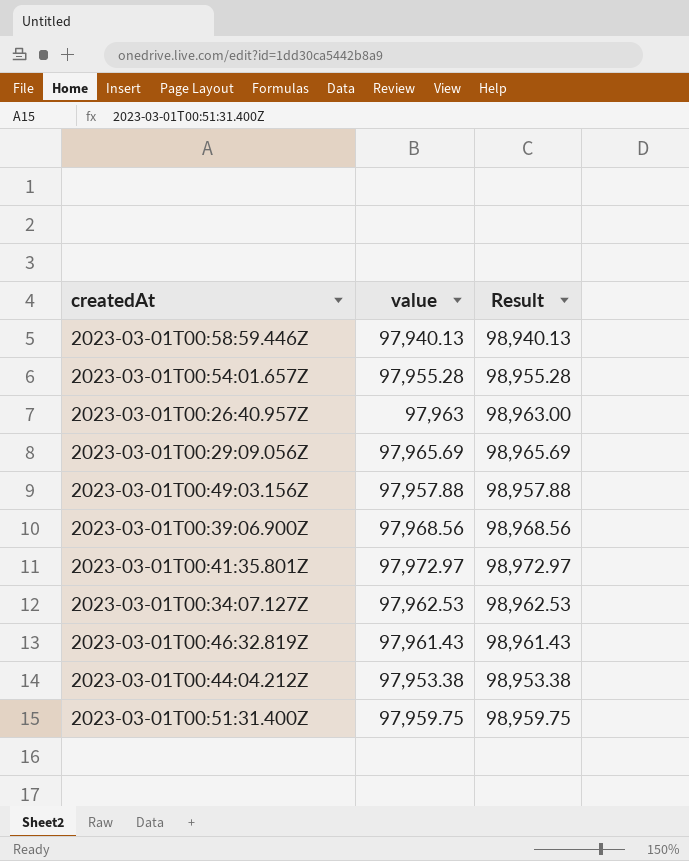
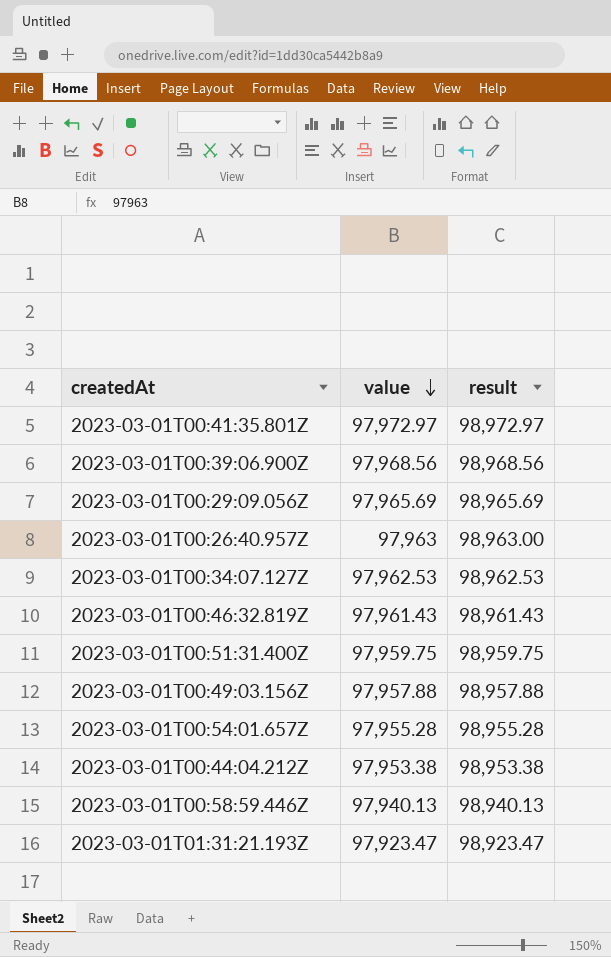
row order: none -> value descending
column name: Result -> result
row 2023-03-01T01:31:21.193Z: none -> 97,923.47 | 98,923.47

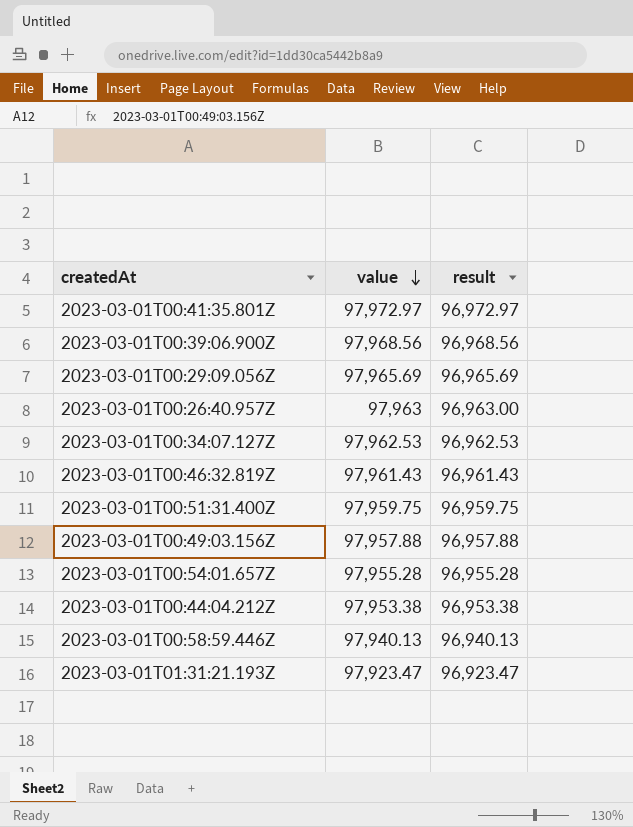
column result | formula: [value] + 1000 -> [value] - 1000

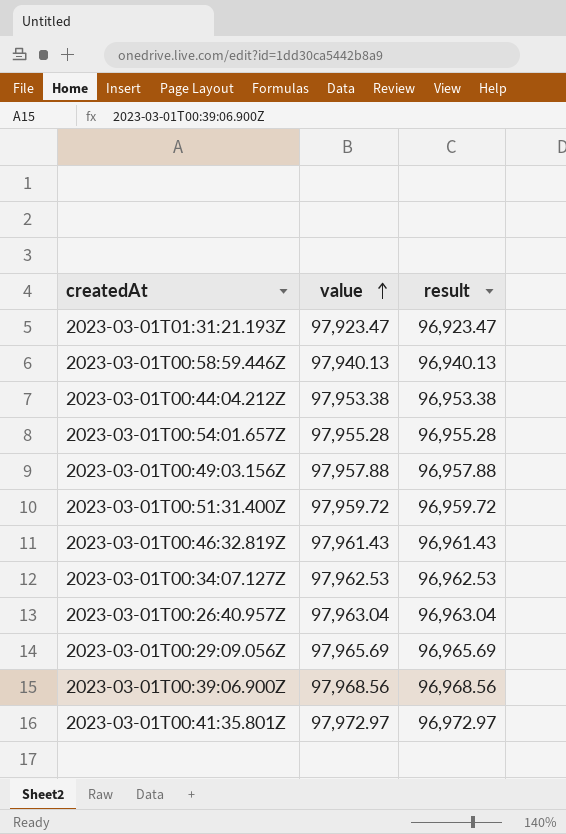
row order: value descending -> value ascending
2023-03-01T00:51:31.400Z | value: 97,959.75 -> 97,959.72
2023-03-01T00:51:31.400Z | result: 96,959.75 -> 96,959.72
2023-03-01T00:26:40.957Z | value: 97,963 -> 97,963.04
2023-03-01T00:26:40.957Z | result: 96,963.00 -> 96,963.04

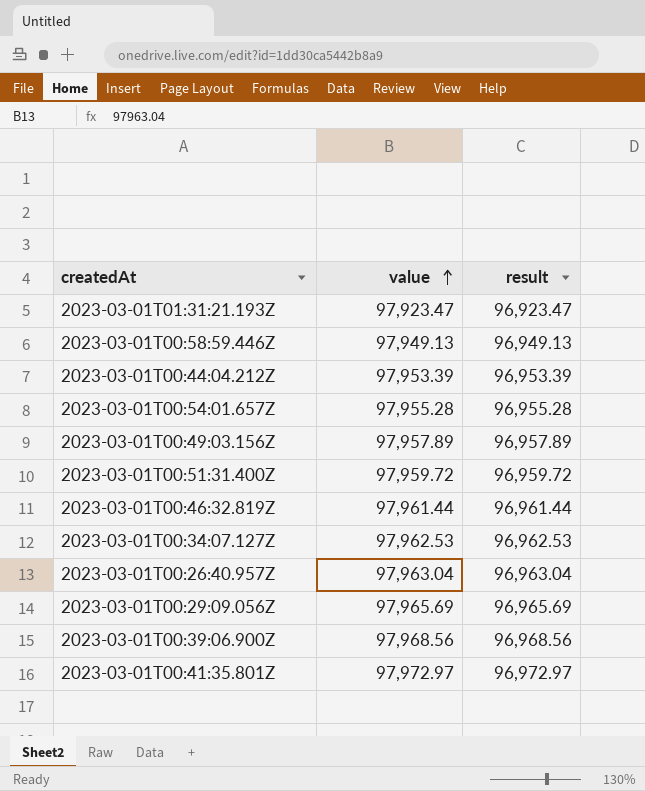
2023-03-01T00:58:59.446Z | value: 97,940.13 -> 97,949.13
2023-03-01T00:58:59.446Z | result: 96,940.13 -> 96,949.13
2023-03-01T00:44:04.212Z | value: 97,953.38 -> 97,953.39
2023-03-01T00:44:04.212Z | result: 96,953.38 -> 96,953.39
2023-03-01T00:49:03.156Z | value: 97,957.88 -> 97,957.89
2023-03-01T00:49:03.156Z | result: 96,957.88 -> 96,957.89
2023-03-01T00:46:32.819Z | value: 97,961.43 -> 97,961.44
2023-03-01T00:46:32.819Z | result: 96,961.43 -> 96,961.44

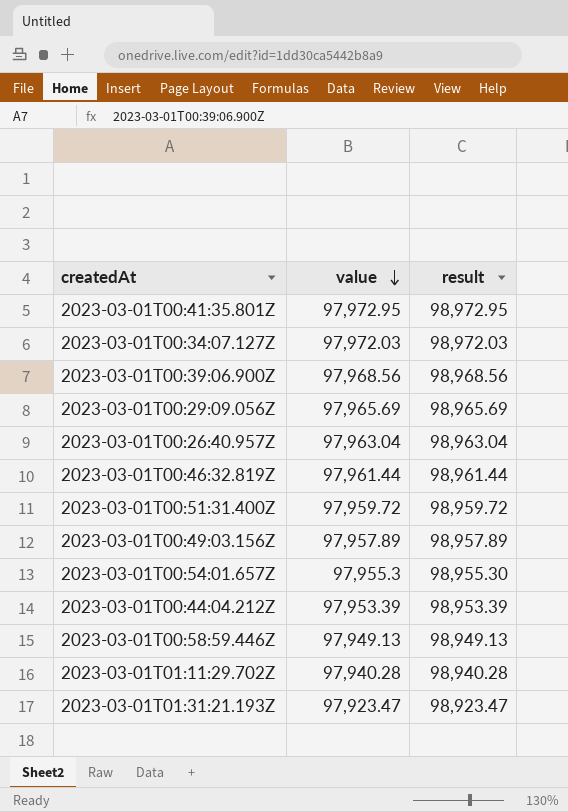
row order: value ascending -> value descending
column result | formula: [value] - 1000 -> [value] + 1000
2023-03-01T00:41:35.801Z | value: 97,972.97 -> 97,972.95
2023-03-01T00:34:07.127Z | value: 97,962.53 -> 97,972.03
2023-03-01T00:54:01.657Z | value: 97,955.28 -> 97,955.3
row 2023-03-01T01:11:29.702Z: none -> 97,940.28 | 98,940.28

